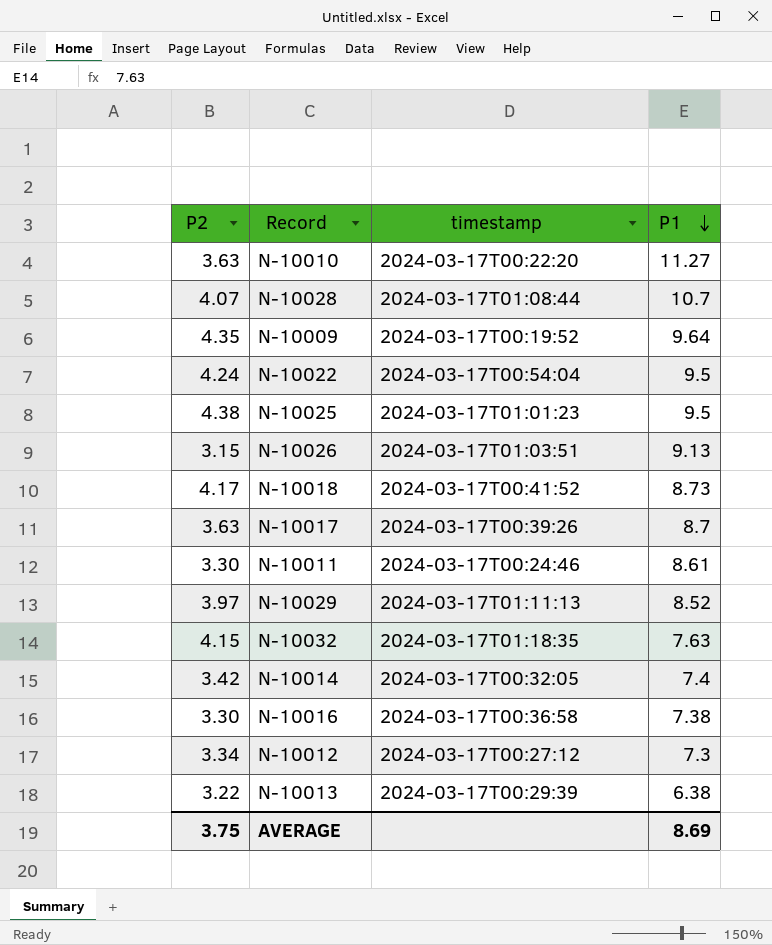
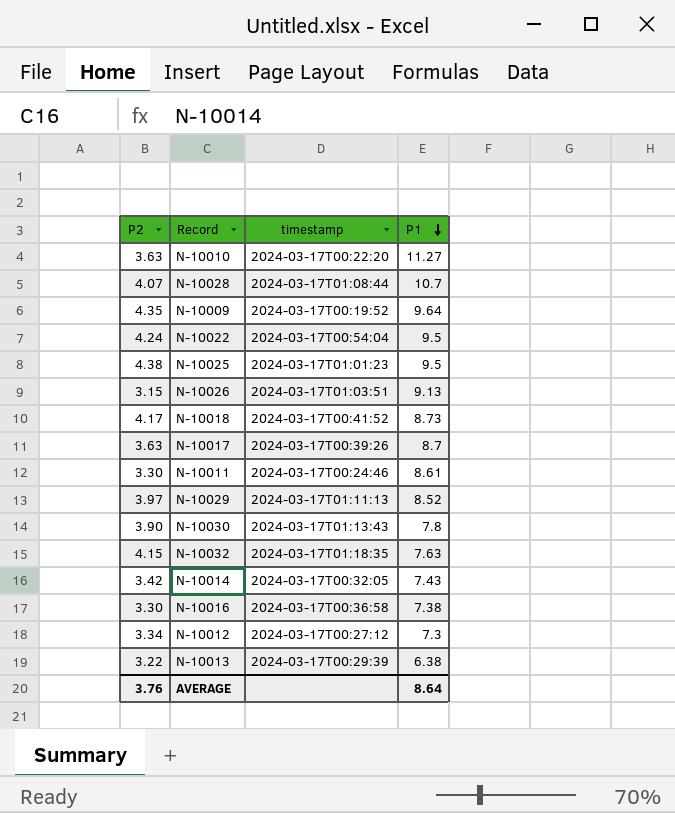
row N-10030: none -> 3.90 | 2024-03-17T01:13:43 | 7.8
N-10014 | P1: 7.4 -> 7.43
AVERAGE | P2: 3.75 -> 3.76
AVERAGE | P1: 8.69 -> 8.64

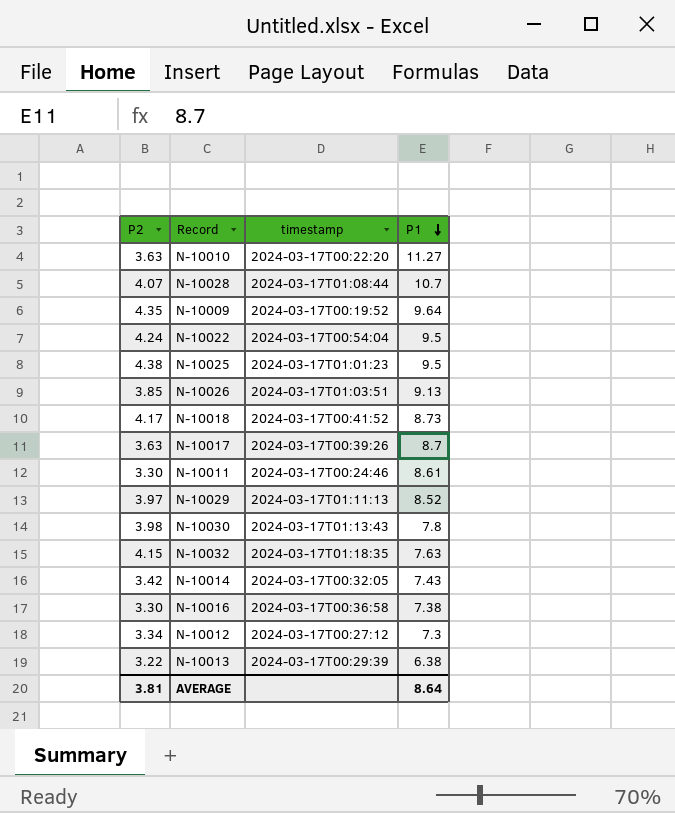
N-10026 | P2: 3.15 -> 3.85
N-10030 | P2: 3.90 -> 3.98
AVERAGE | P2: 3.76 -> 3.81

